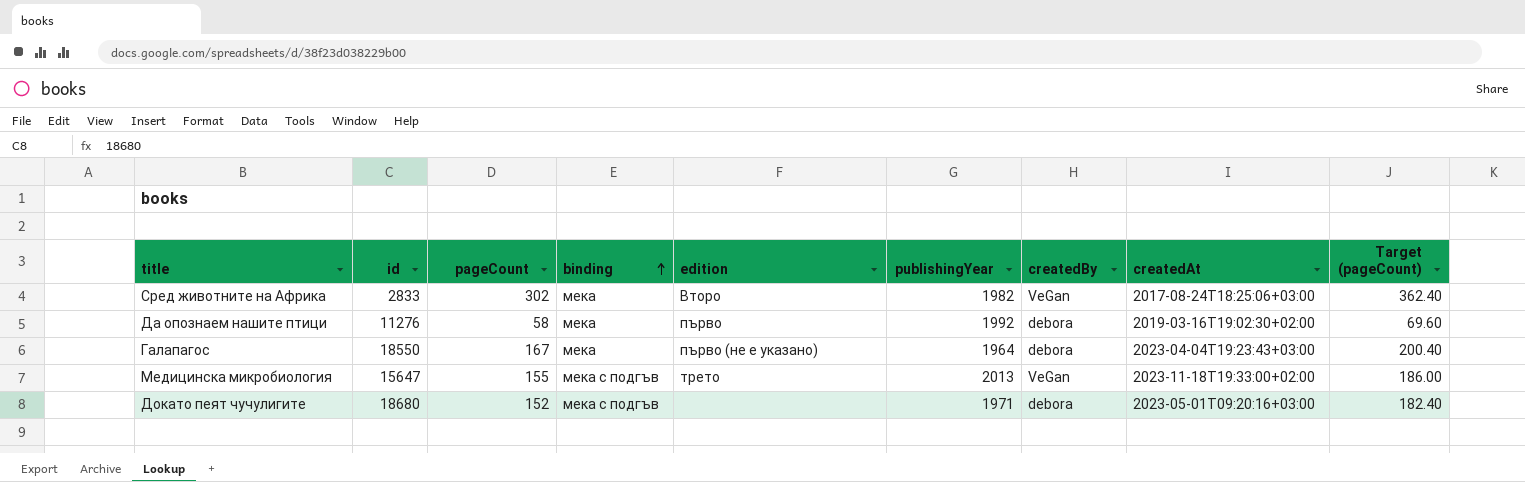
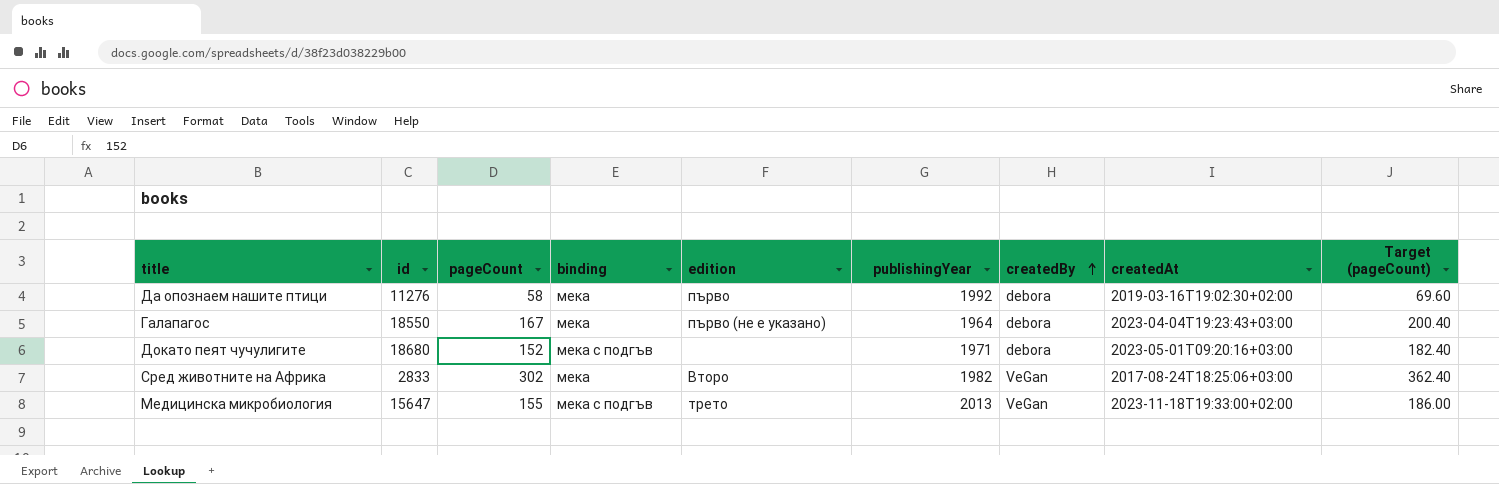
row order: binding ascending -> createdBy ascending

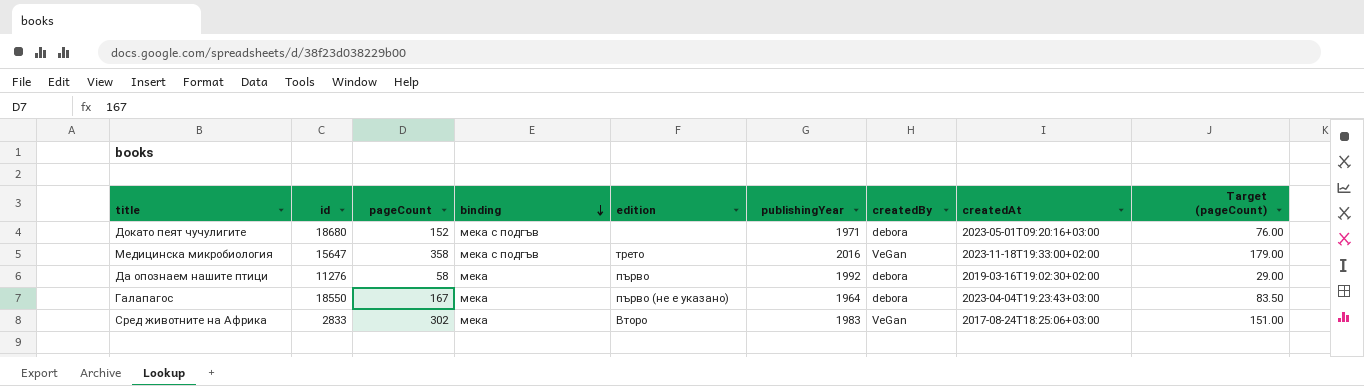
row order: createdBy ascending -> binding descending
column Target (pageCount) | formula: [pageCount] * 1.2 -> [pageCount] * 0.5
Медицинска микробиология | pageCount: 155 -> 358
Медицинска микробиология | publishingYear: 2013 -> 2016
Сред животните на Африка | publishingYear: 1982 -> 1983

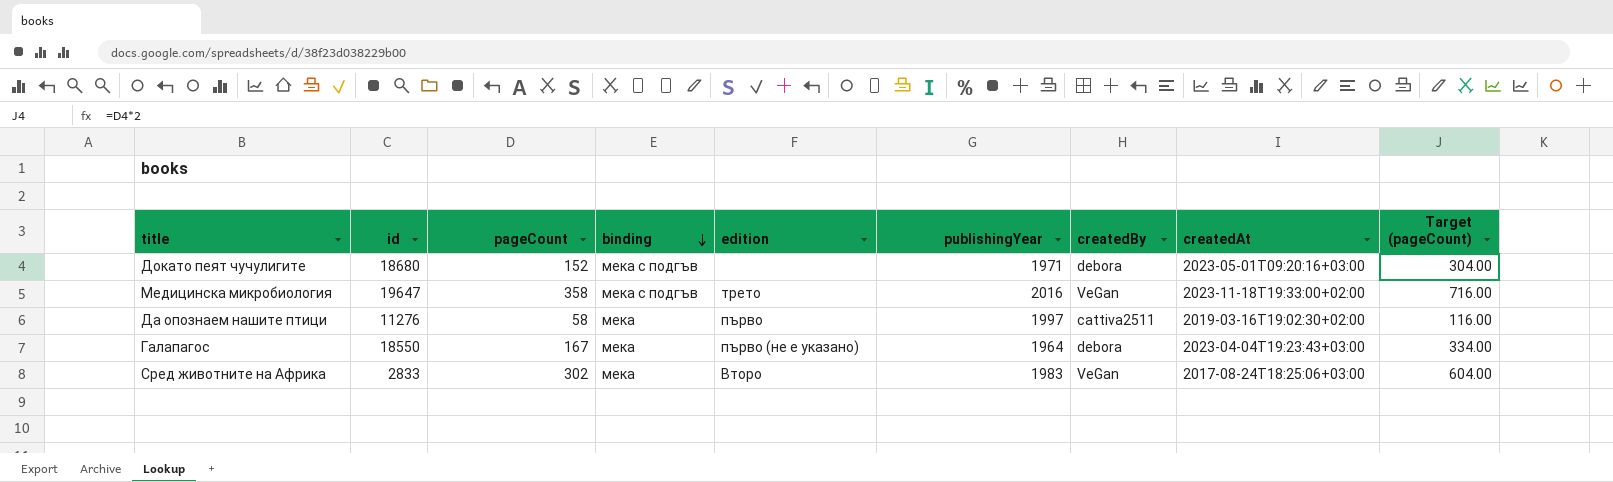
column Target (pageCount) | formula: [pageCount] * 0.5 -> [pageCount] * 2
Медицинска микробиология | id: 15647 -> 19647
Да опознаем нашите птици | publishingYear: 1992 -> 1997
Да опознаем нашите птици | createdBy: debora -> cattiva2511

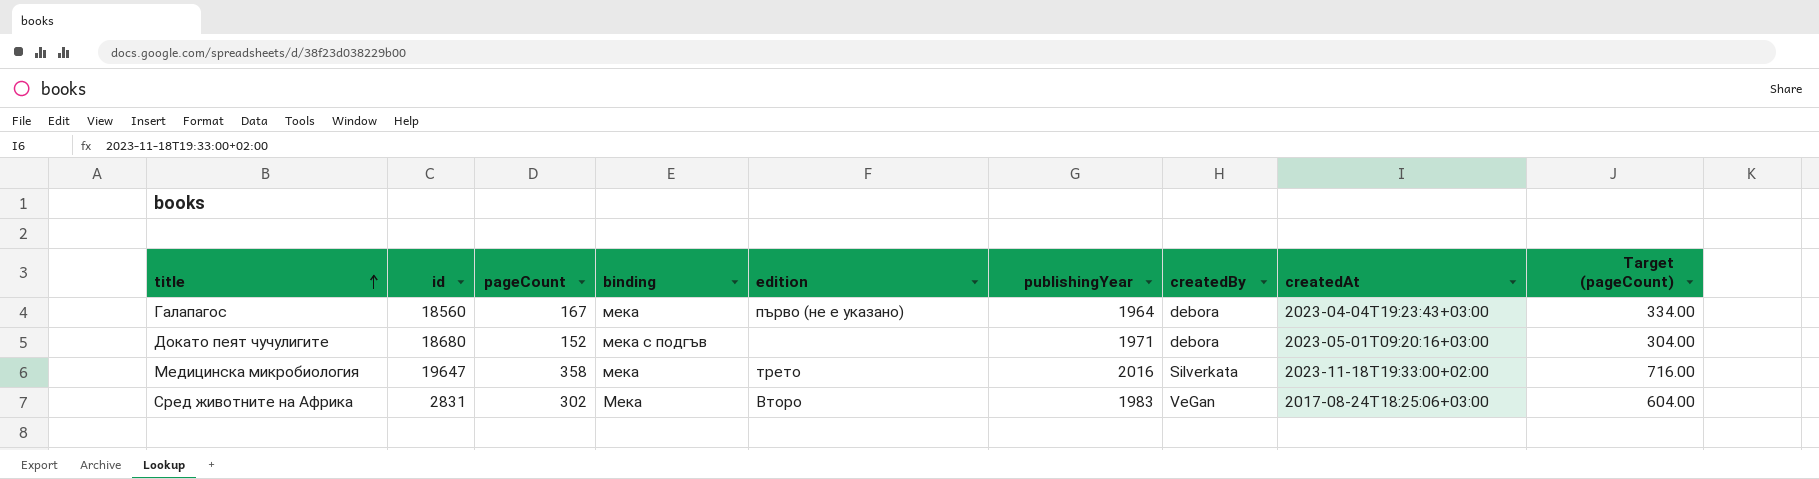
row order: binding descending -> title ascending
row Да опознаем нашите птици: 11276 | 58 | мека | първо | 1997 | cattiva2511 | 2019-03-16T19:02:30+02:00 | 116.00 -> none
Галапагос | id: 18550 -> 18560
Медицинска микробиология | binding: мека с подгъв -> мека
Медицинска микробиология | createdBy: VeGan -> Silverkata
Сред животните на Африка | id: 2833 -> 2831
Сред животните на Африка | binding: мека -> Мека

